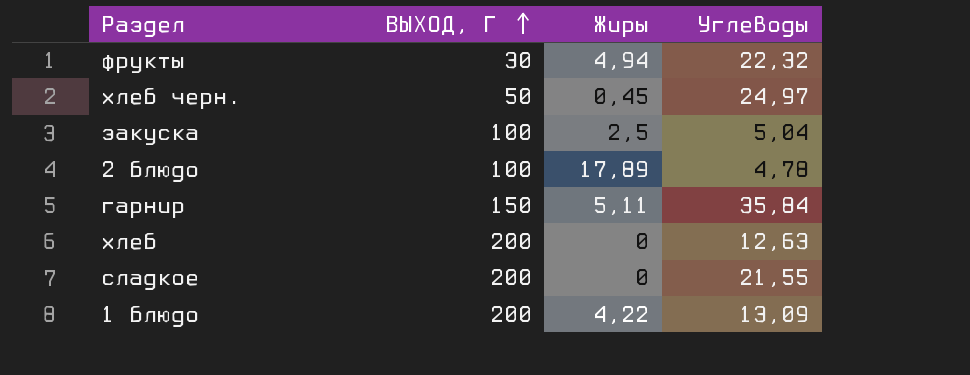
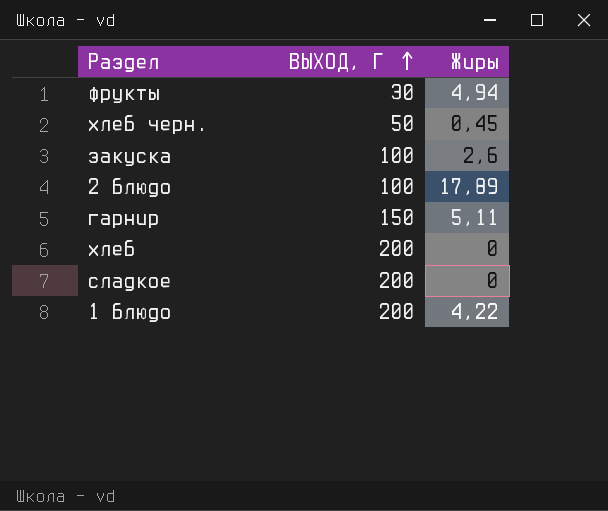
column Углеводы | position: 4 -> none
закуска | Жиры: 2,5 -> 2,6

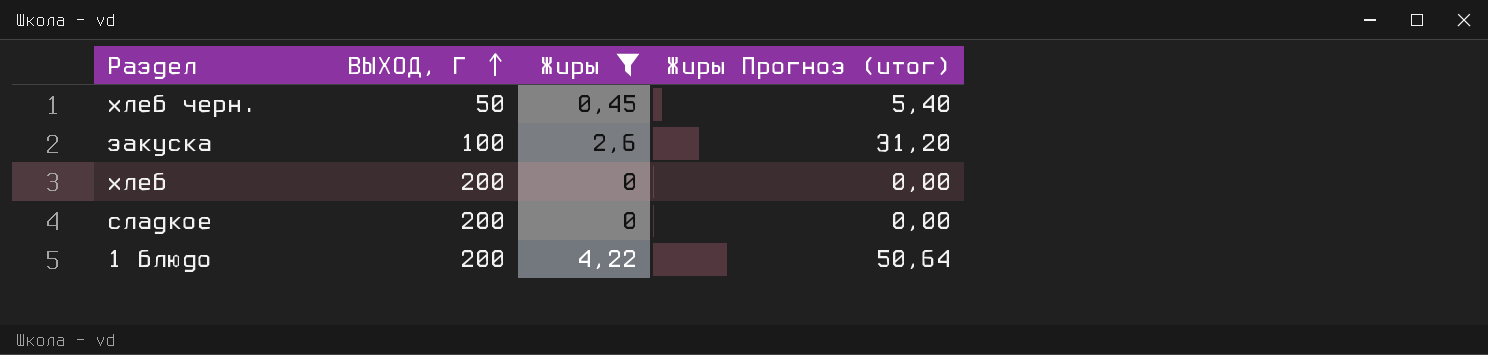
filter: none -> Жиры <= 4,22
column Жиры Прогноз (итог) | formula: none -> [Жиры] * 12

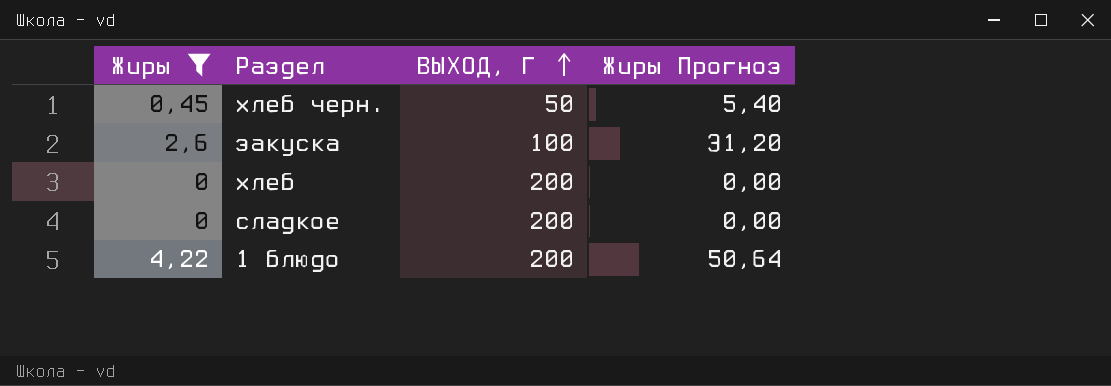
column Жиры | position: 3 -> 1
column name: Жиры Прогноз (итог) -> Жиры Прогноз

